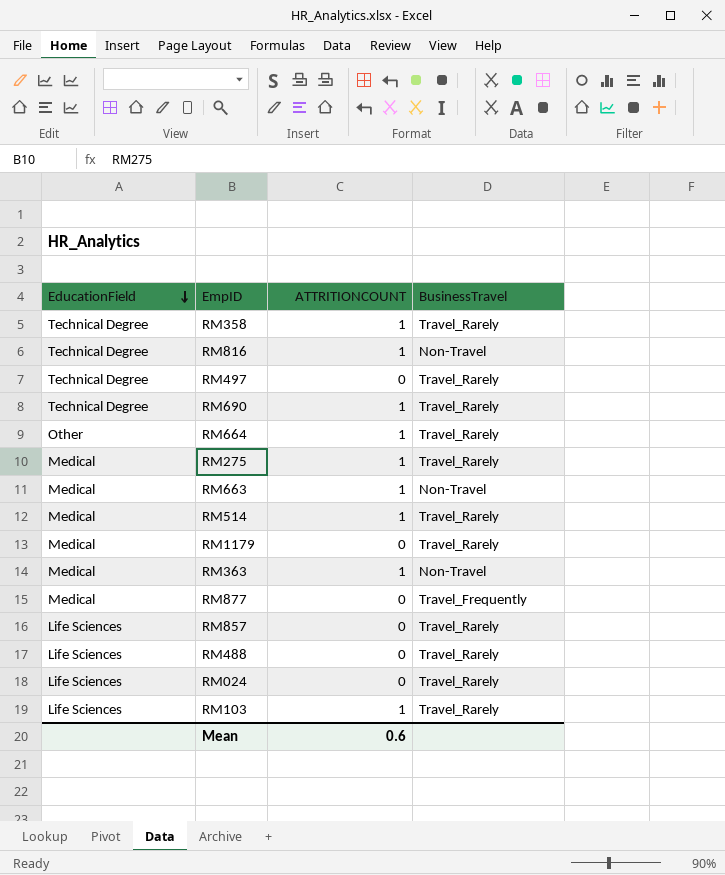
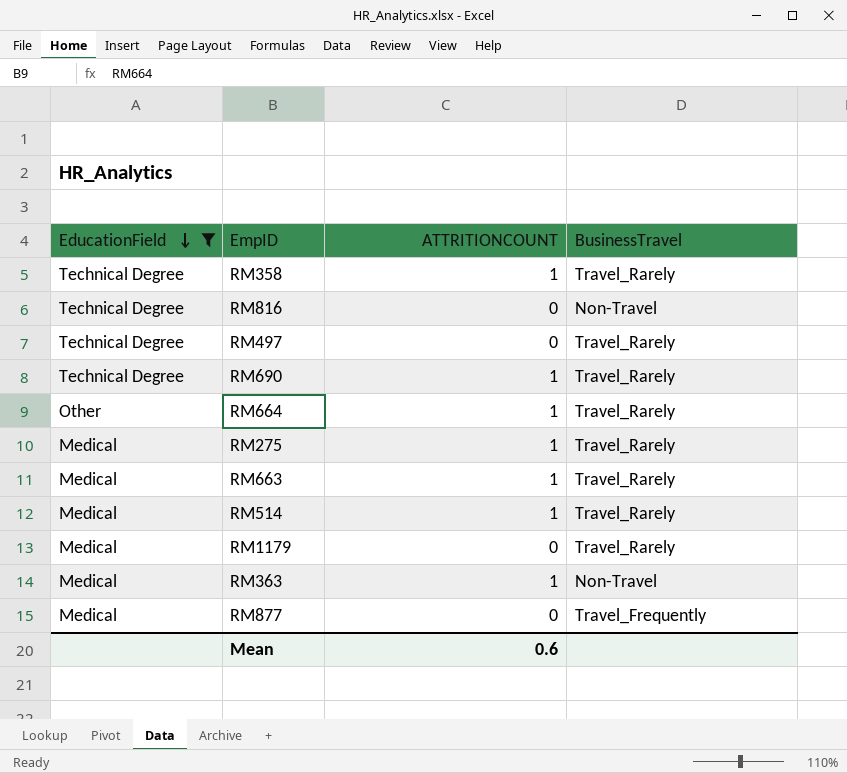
filter: none -> EducationField != Life Sciences
RM816 | ATTRITIONCOUNT: 1 -> 0
RM663 | BusinessTravel: Non-Travel -> Travel_Rarely

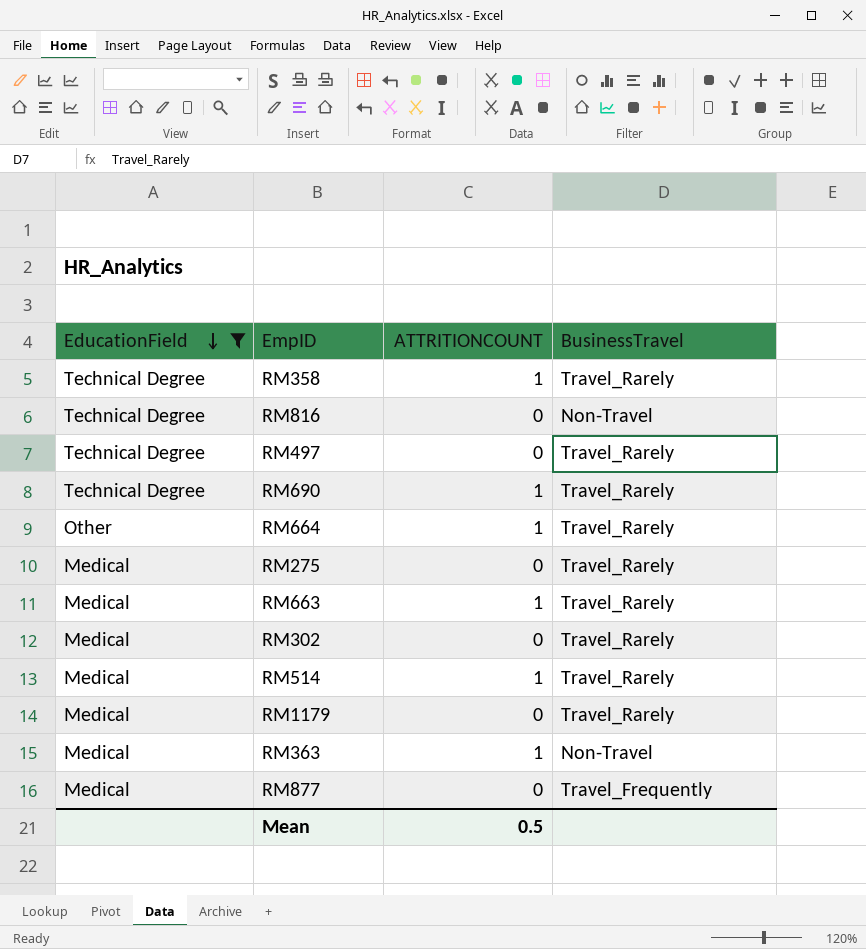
RM275 | ATTRITIONCOUNT: 1 -> 0
row RM302: none -> Medical | 0 | Travel_Rarely
Mean | ATTRITIONCOUNT: 0.6 -> 0.5

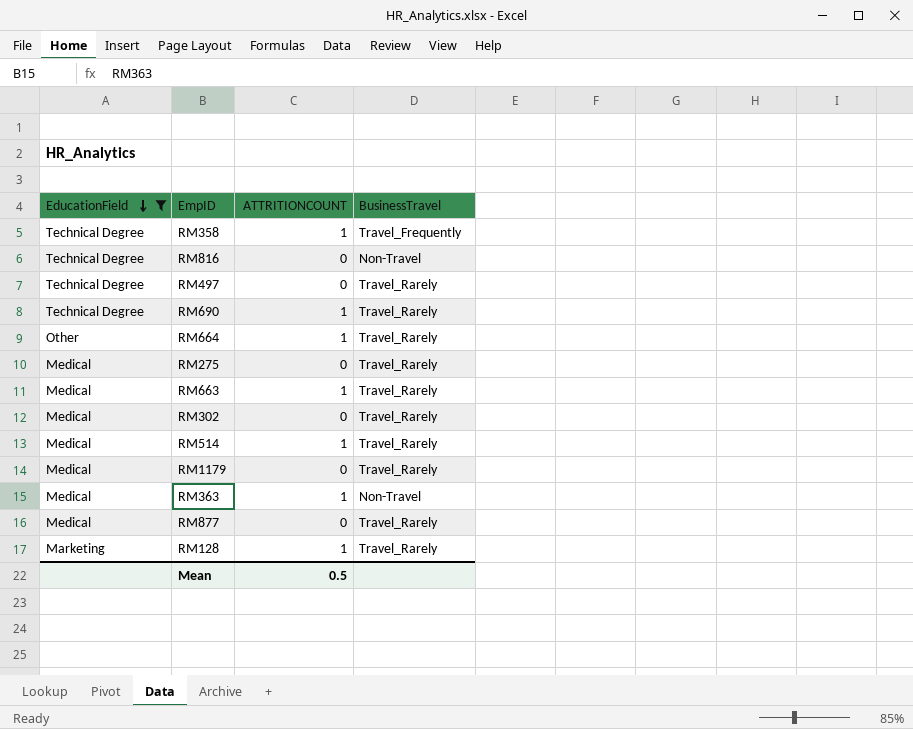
RM358 | BusinessTravel: Travel_Rarely -> Travel_Frequently
RM877 | BusinessTravel: Travel_Frequently -> Travel_Rarely
row RM128: none -> Marketing | 1 | Travel_Rarely

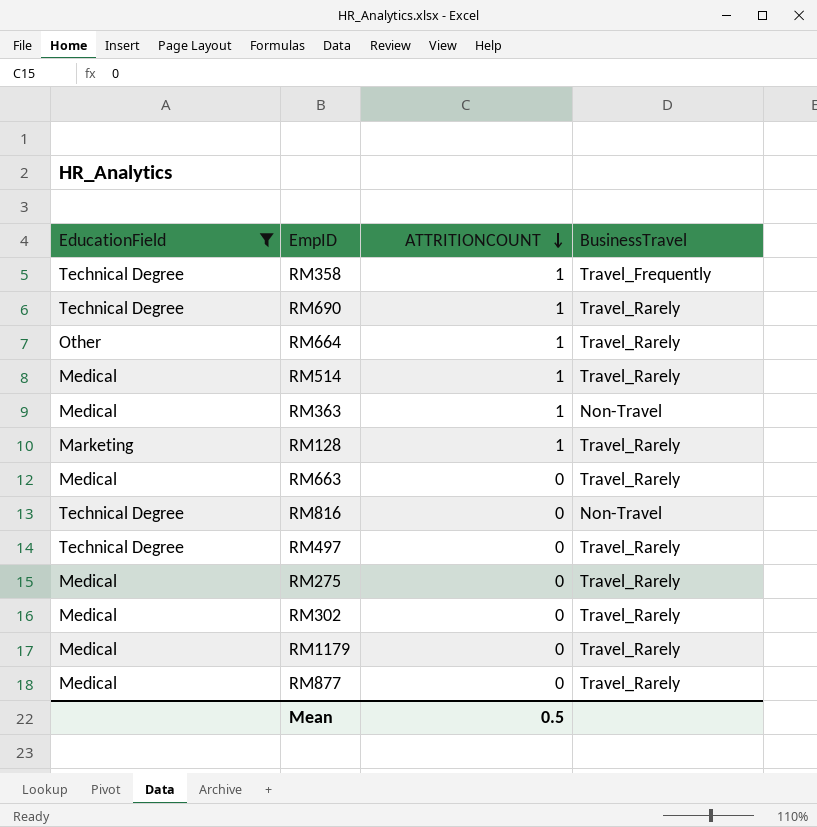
row order: EducationField descending -> ATTRITIONCOUNT descending
RM663 | ATTRITIONCOUNT: 1 -> 0

